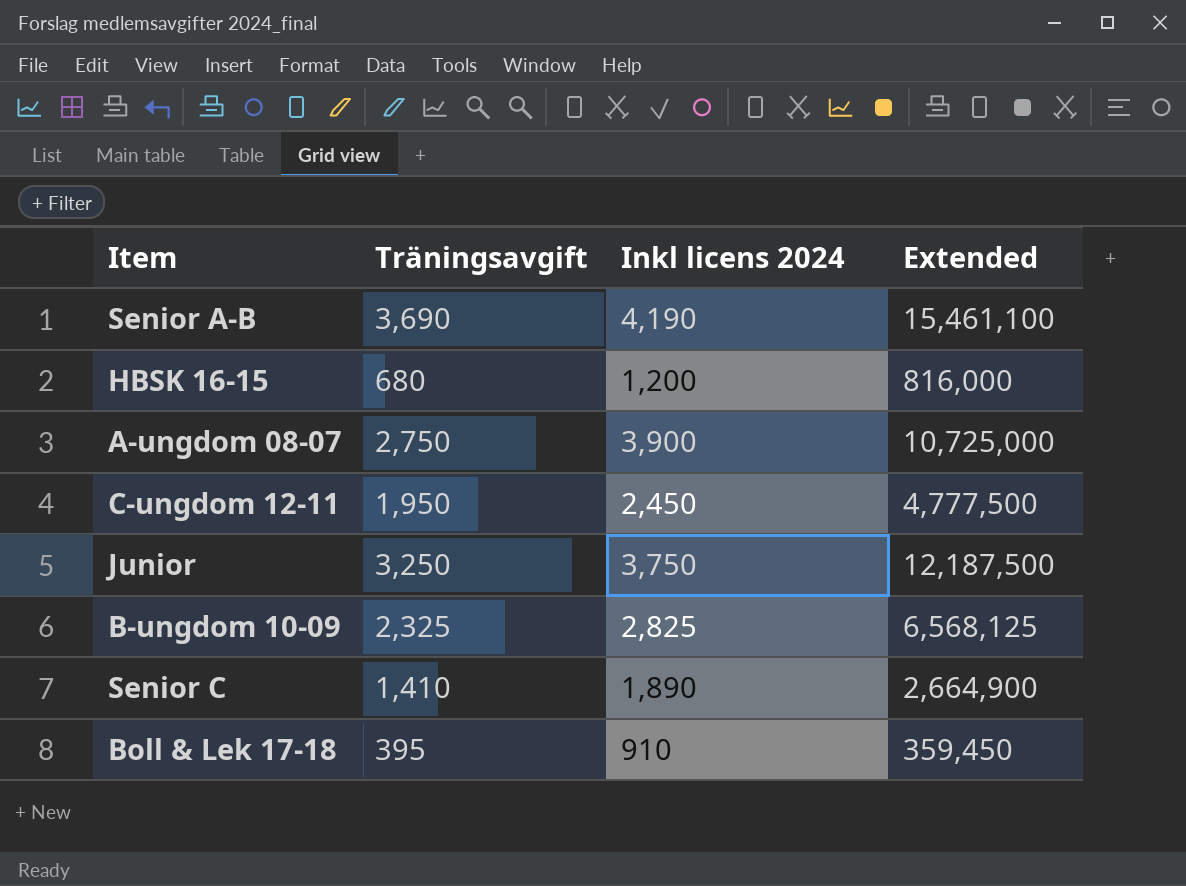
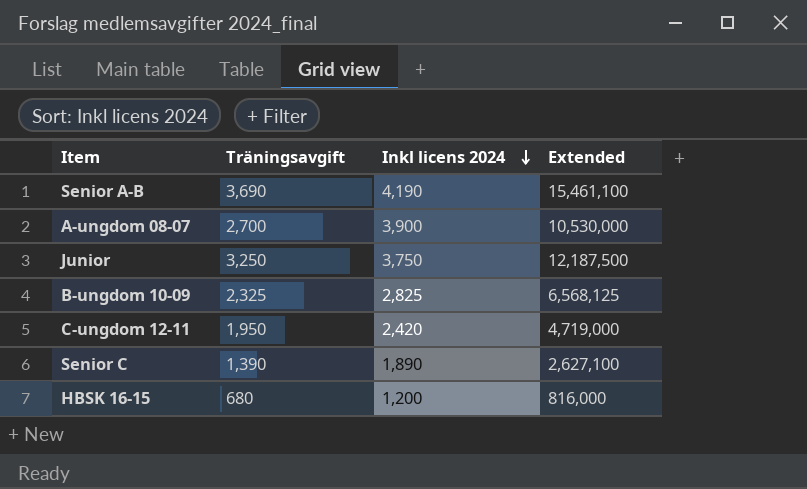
row order: none -> Inkl licens 2024 descending
row Boll & Lek 17-18: 395 | 910 | 359,450 -> none
A-ungdom 08-07 | Träningsavgift: 2,750 -> 2,700
A-ungdom 08-07 | Extended: 10,725,000 -> 10,530,000
C-ungdom 12-11 | Inkl licens 2024: 2,450 -> 2,420
C-ungdom 12-11 | Extended: 4,777,500 -> 4,719,000
Senior C | Träningsavgift: 1,410 -> 1,390
Senior C | Extended: 2,664,900 -> 2,627,100

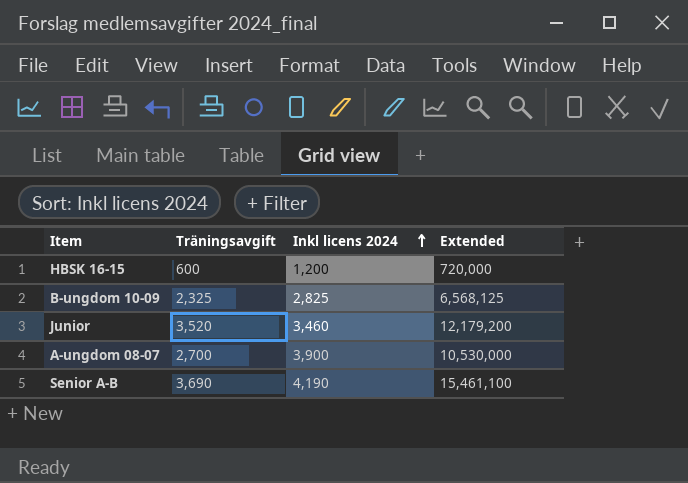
row order: Inkl licens 2024 descending -> Inkl licens 2024 ascending
row C-ungdom 12-11: 1,950 | 2,420 | 4,719,000 -> none
row Senior C: 1,390 | 1,890 | 2,627,100 -> none
HBSK 16-15 | Träningsavgift: 680 -> 600
HBSK 16-15 | Extended: 816,000 -> 720,000
Junior | Träningsavgift: 3,250 -> 3,520
Junior | Inkl licens 2024: 3,750 -> 3,460
Junior | Extended: 12,187,500 -> 12,179,200

